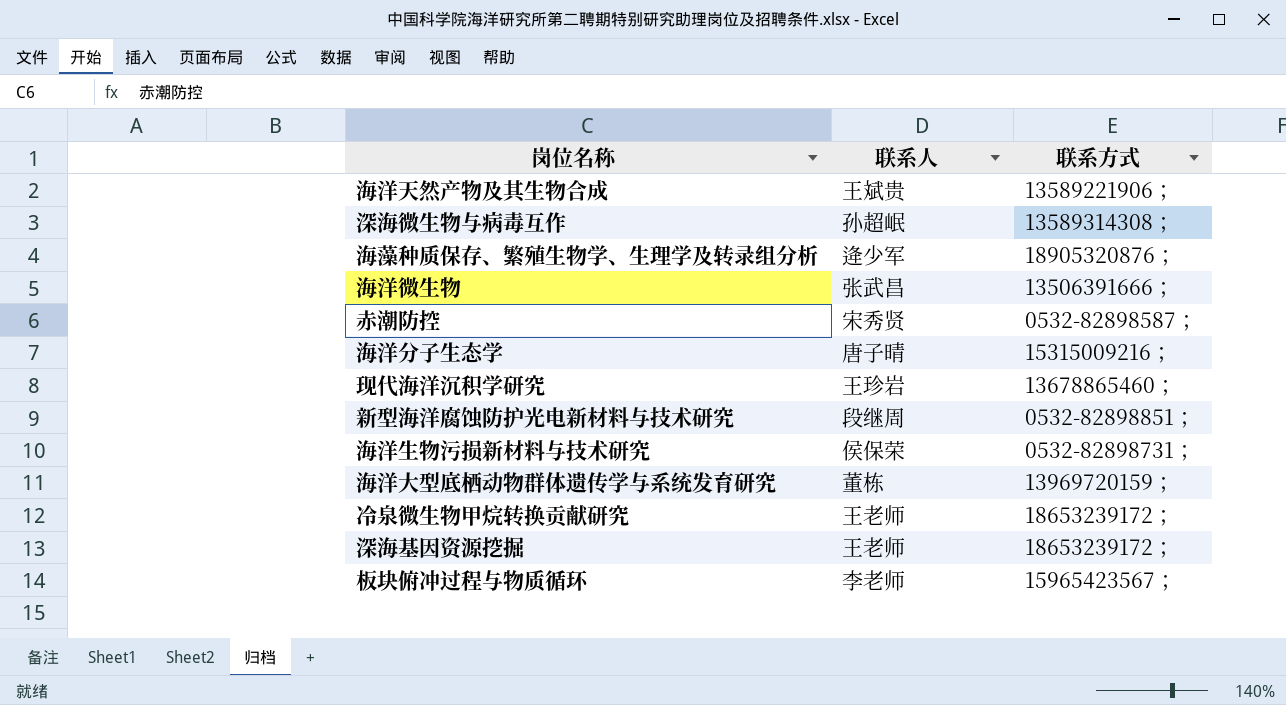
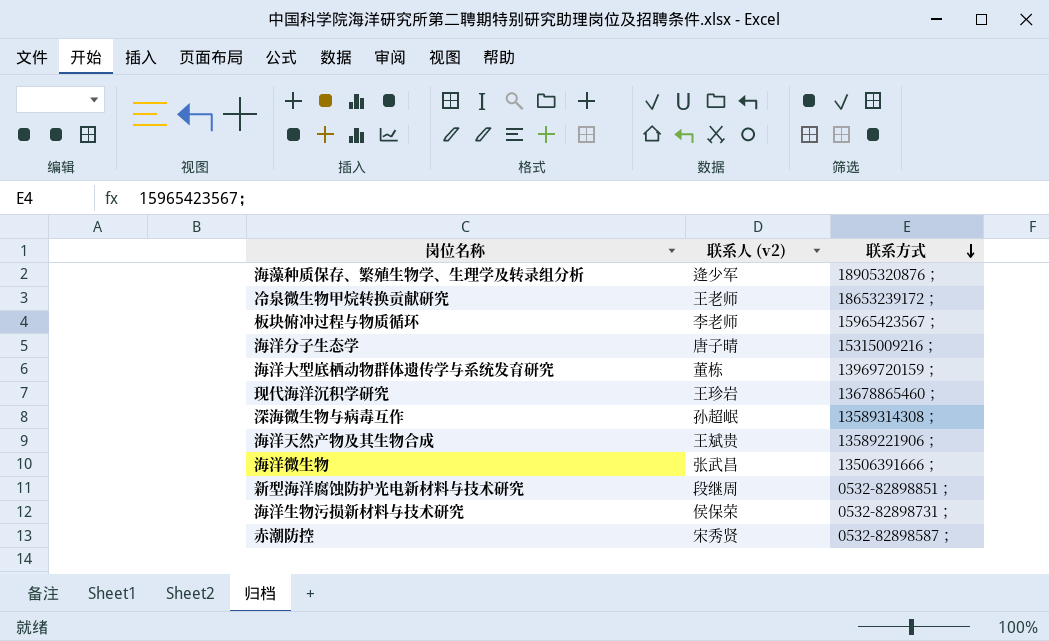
row order: none -> 联系方式 descending
column name: 联系人 -> 联系人 (v2)
row 深海基因资源挖掘: 王老师 | 18653239172； -> none

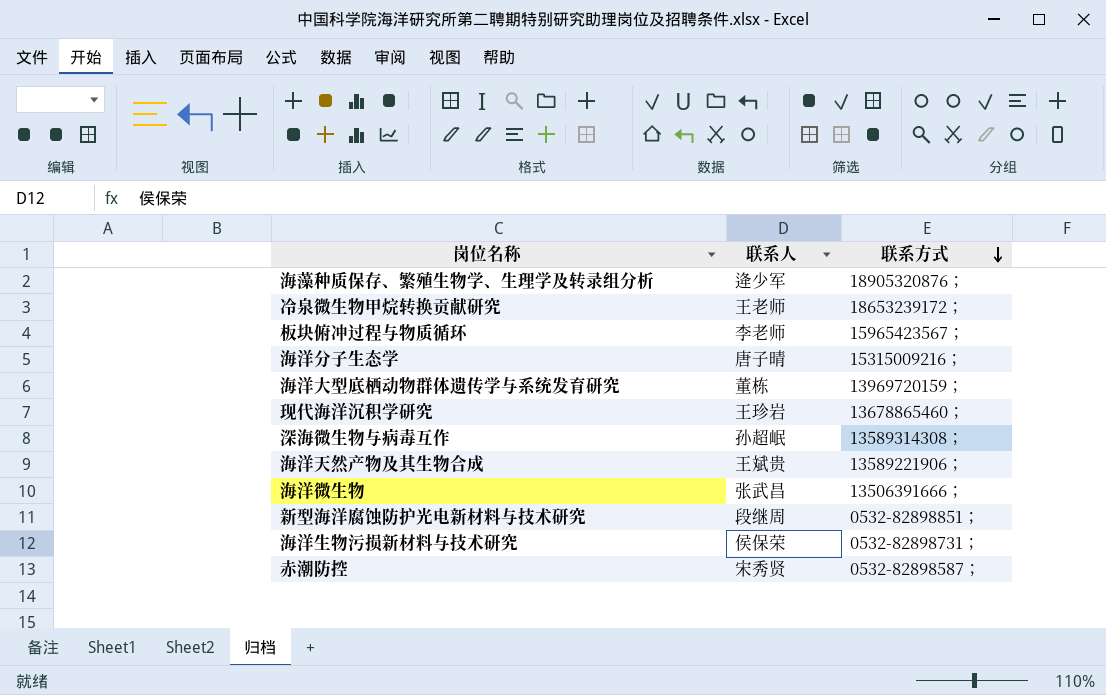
column name: 联系人 (v2) -> 联系人

